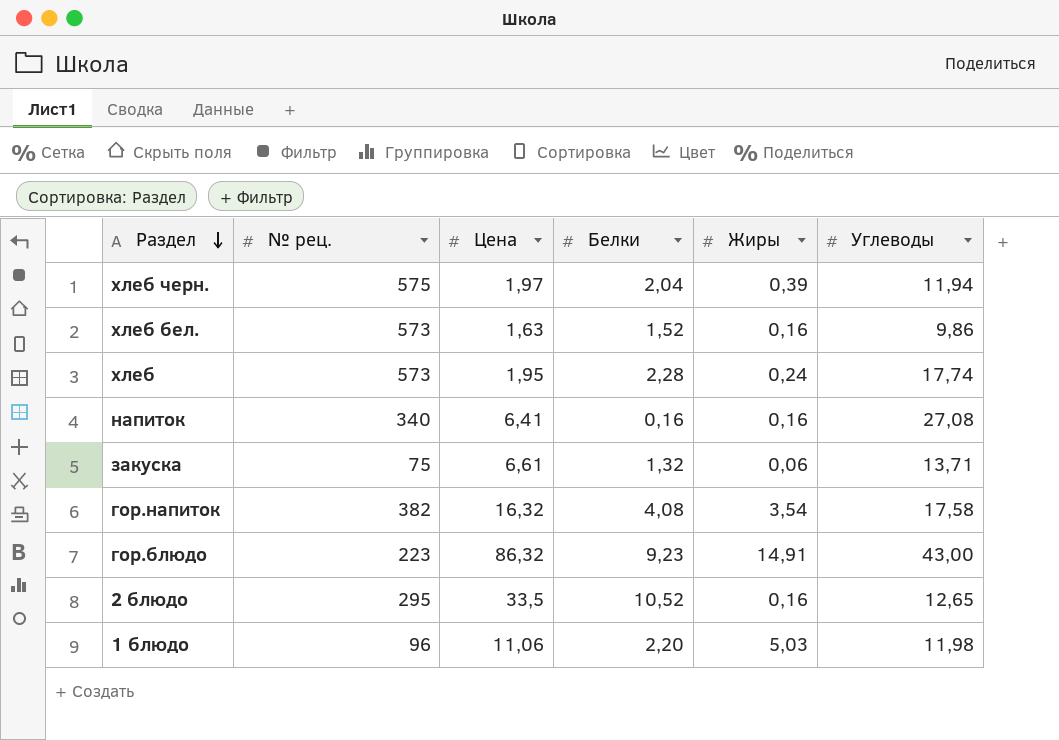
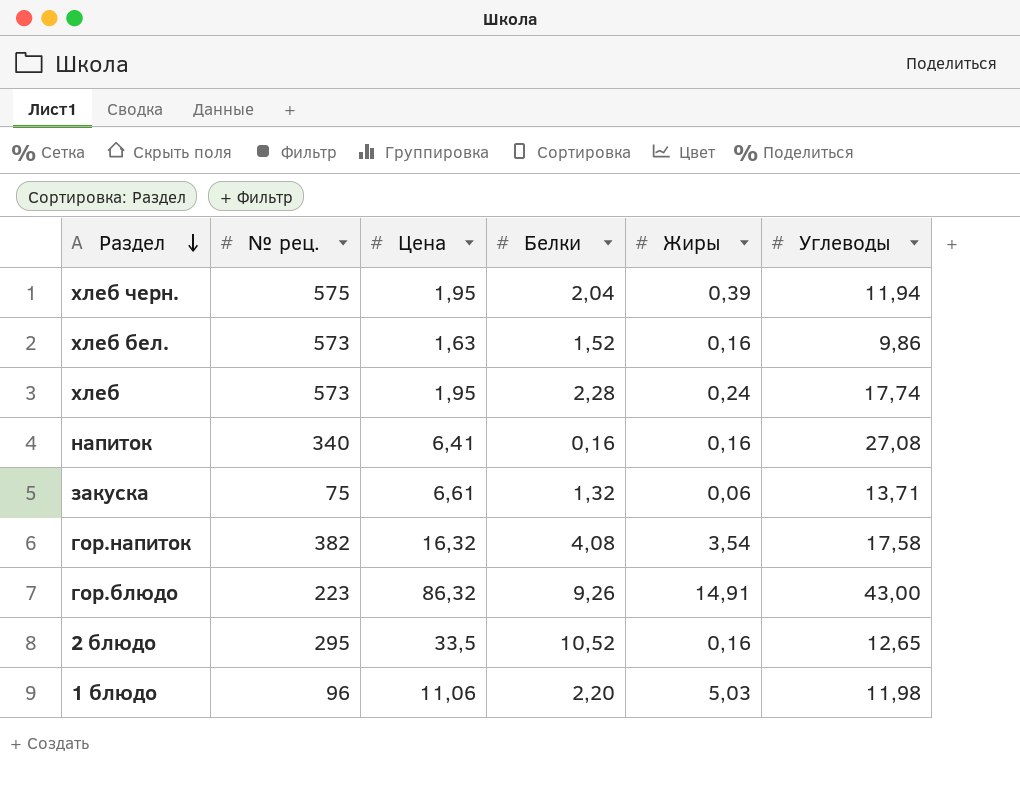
хлеб черн. | Цена: 1,97 -> 1,95
гор.блюдо | Белки: 9,23 -> 9,26

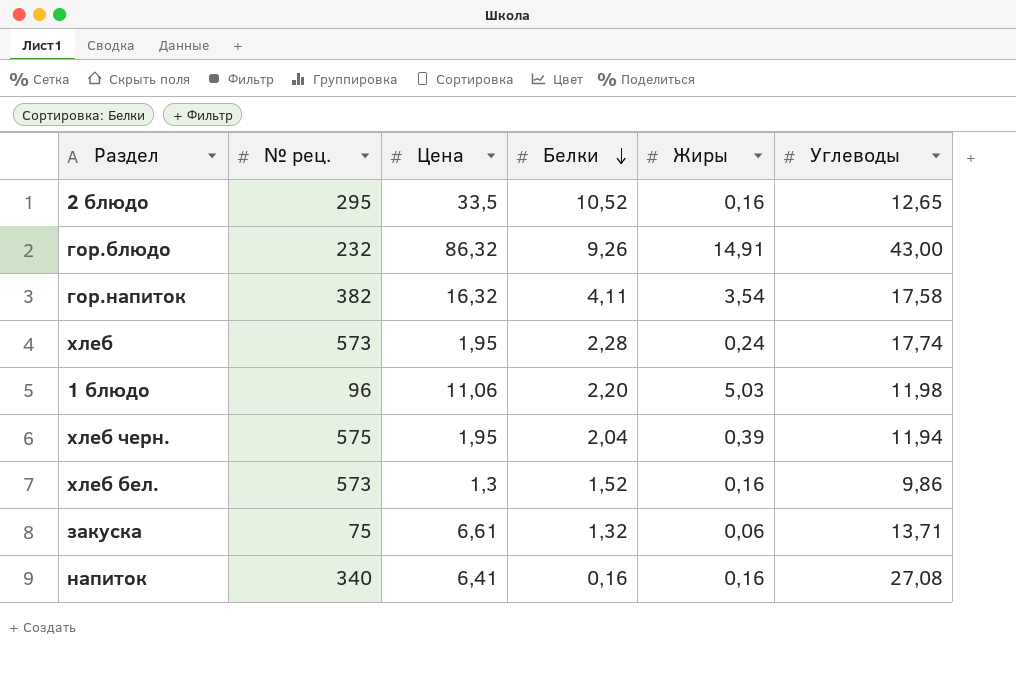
row order: Раздел descending -> Белки descending
гор.блюдо | № рец.: 223 -> 232
гор.напиток | Белки: 4,08 -> 4,11
хлеб бел. | Цена: 1,63 -> 1,3

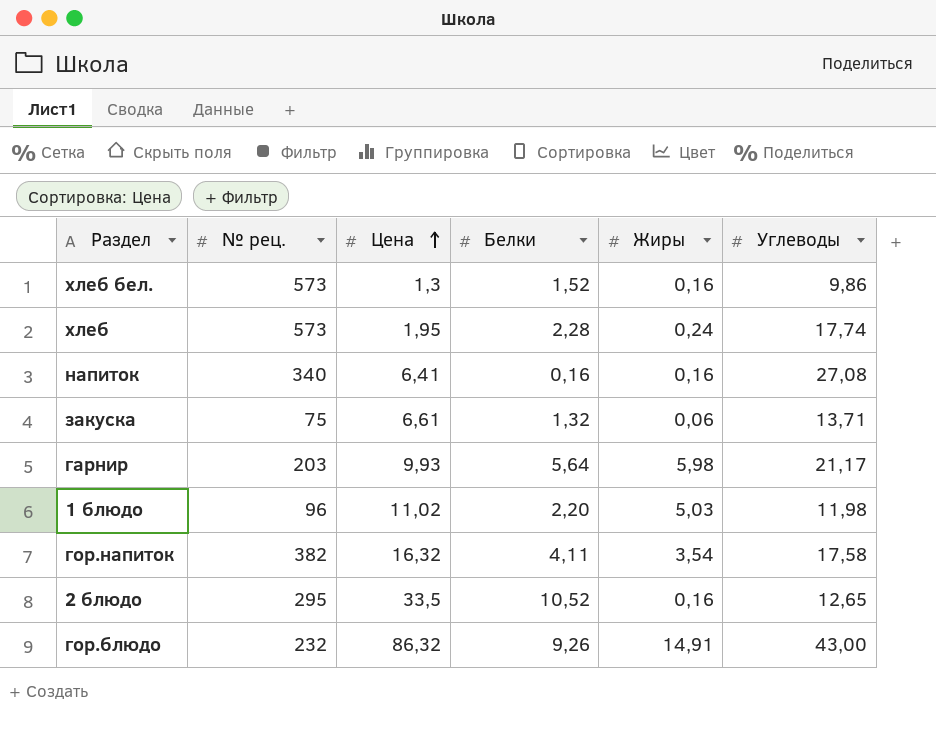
row order: Белки descending -> Цена ascending
row хлеб черн.: 575 | 1,95 | 2,04 | 0,39 | 11,94 -> none
row гарнир: none -> 203 | 9,93 | 5,64 | 5,98 | 21,17
1 блюдо | Цена: 11,06 -> 11,02

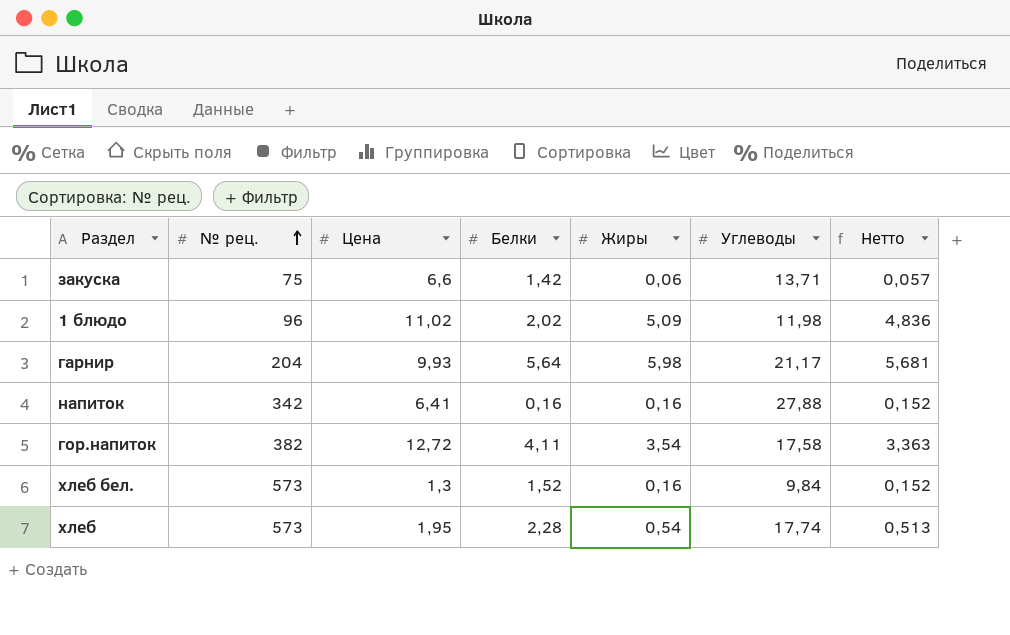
row order: Цена ascending -> № рец. ascending
column Нетто | formula: none -> [Жиры] * 0,95
row 2 блюдо: 295 | 33,5 | 10,52 | 0,16 | 12,65 -> none
row гор.блюдо: 232 | 86,32 | 9,26 | 14,91 | 43,00 -> none
закуска | Цена: 6,61 -> 6,6
закуска | Белки: 1,32 -> 1,42
1 блюдо | Белки: 2,20 -> 2,02
1 блюдо | Жиры: 5,03 -> 5,09
гарнир | № рец.: 203 -> 204
напиток | № рец.: 340 -> 342
напиток | Углеводы: 27,08 -> 27,88
гор.напиток | Цена: 16,32 -> 12,72
хлеб бел. | Углеводы: 9,86 -> 9,84
хлеб | Жиры: 0,24 -> 0,54

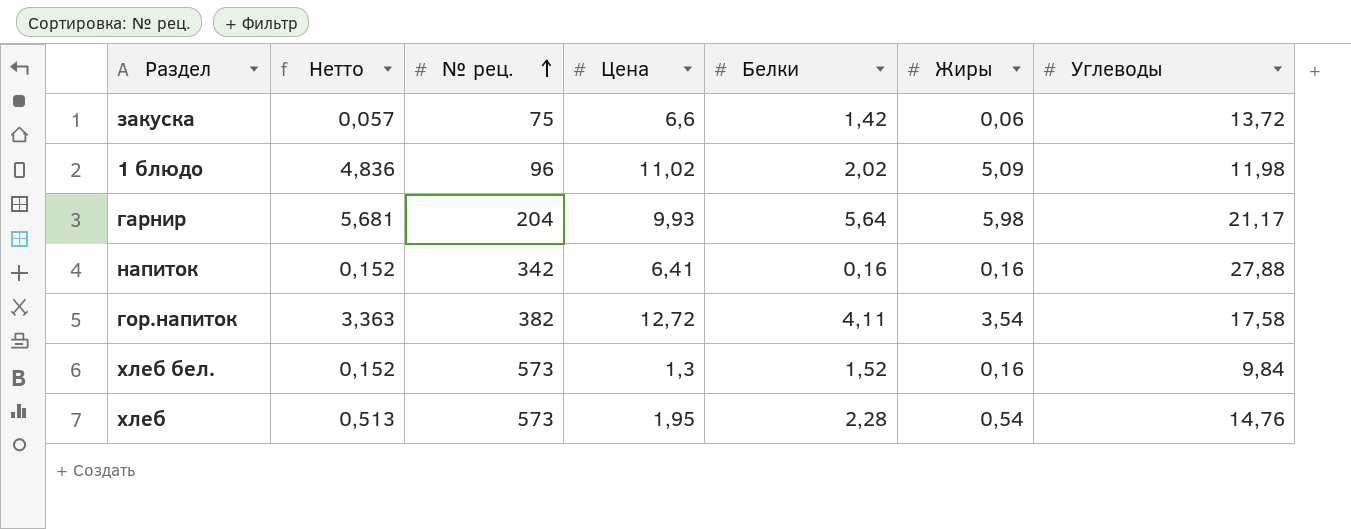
column Нетто | position: 7 -> 2
закуска | Углеводы: 13,71 -> 13,72
хлеб | Углеводы: 17,74 -> 14,76

